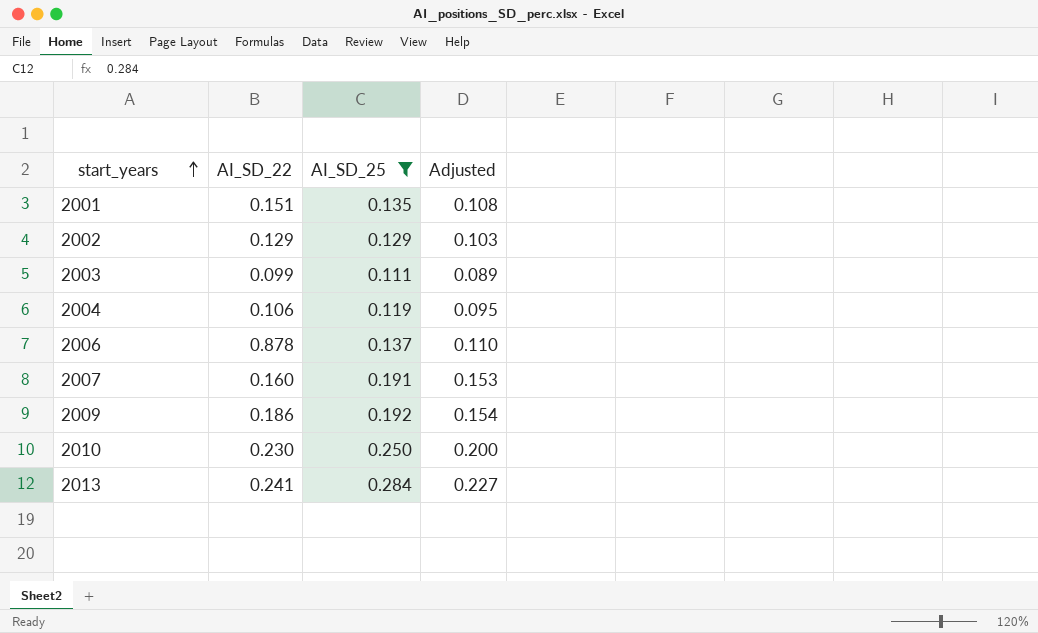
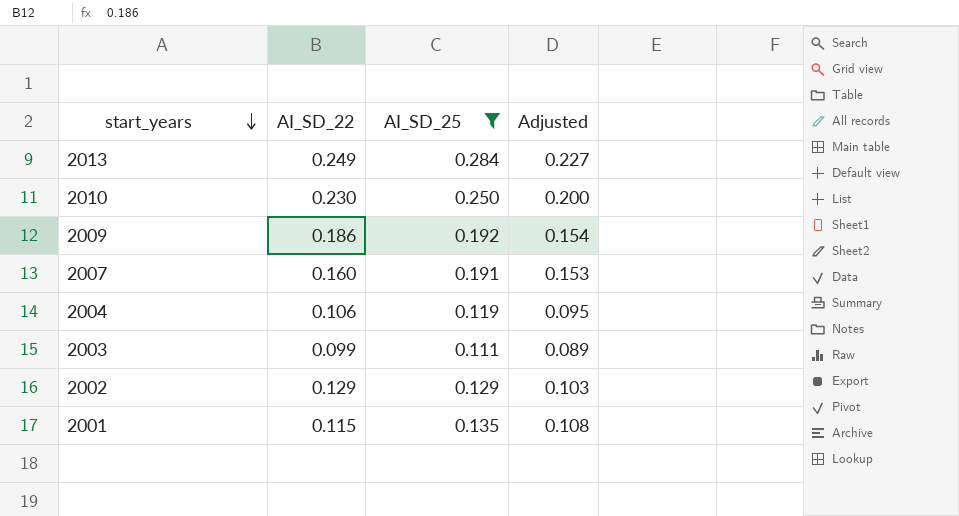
row order: start_years ascending -> start_years descending
row 2006: 0.878 | 0.137 | 0.110 -> none
2013 | AI_SD_22: 0.241 -> 0.249
2001 | AI_SD_22: 0.151 -> 0.115

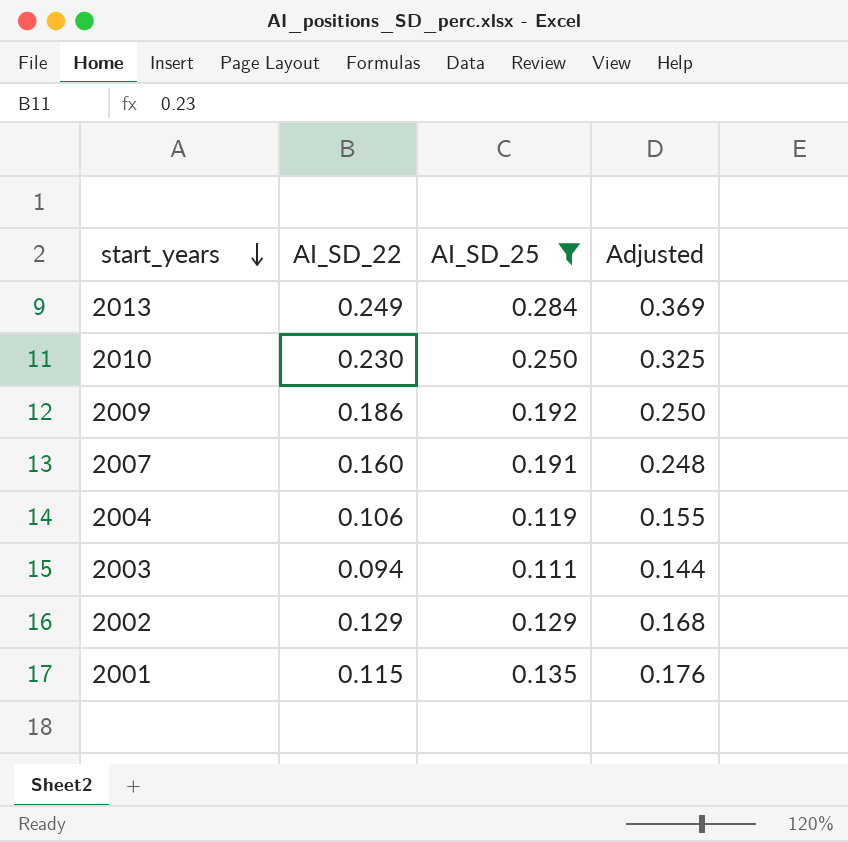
column Adjusted | formula: [AI_SD_25] * 0.8 -> [AI_SD_25] * 1.3
2003 | AI_SD_22: 0.099 -> 0.094

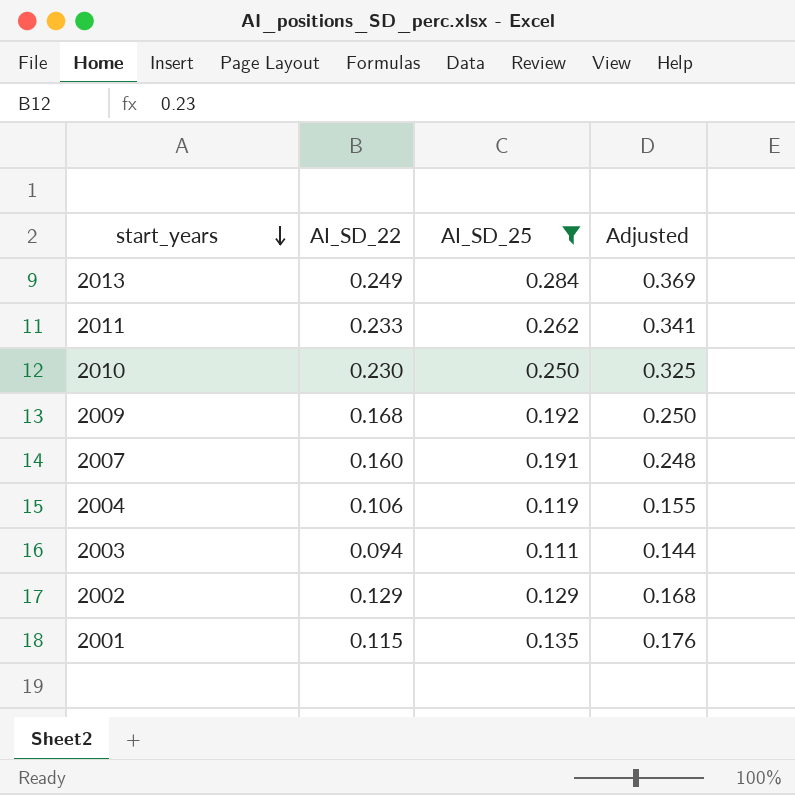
row 2011: none -> 0.233 | 0.262 | 0.341
2009 | AI_SD_22: 0.186 -> 0.168

